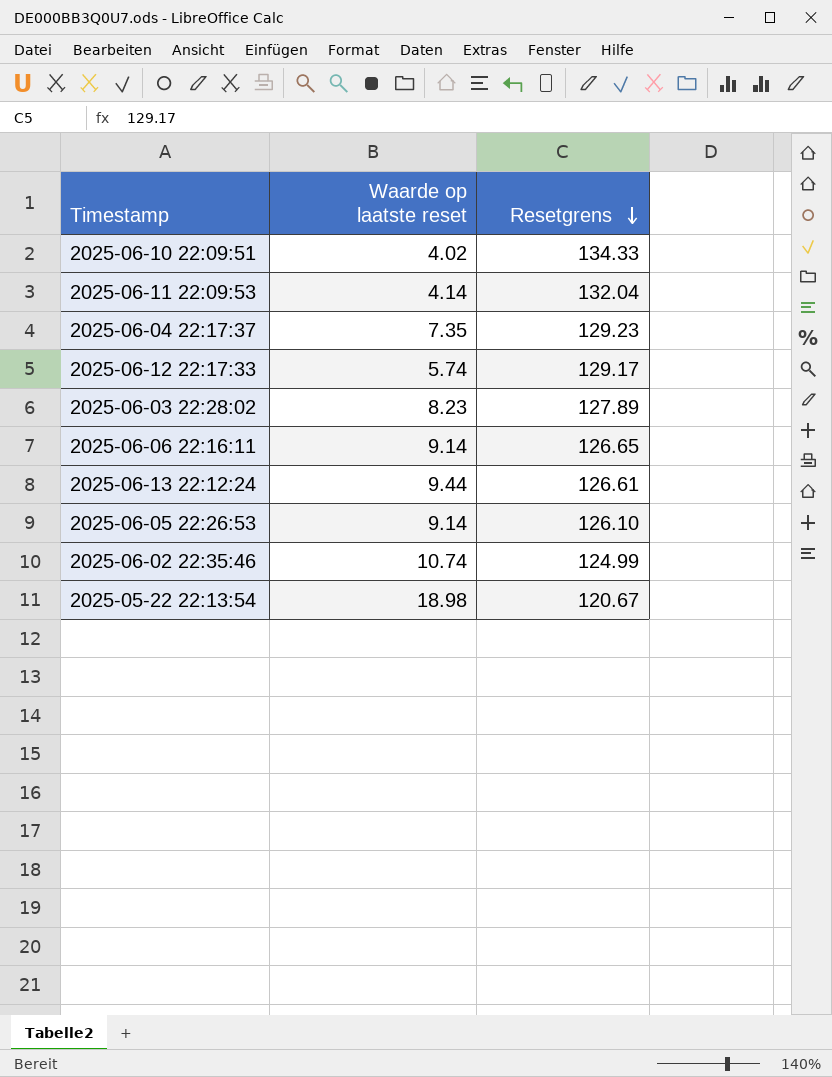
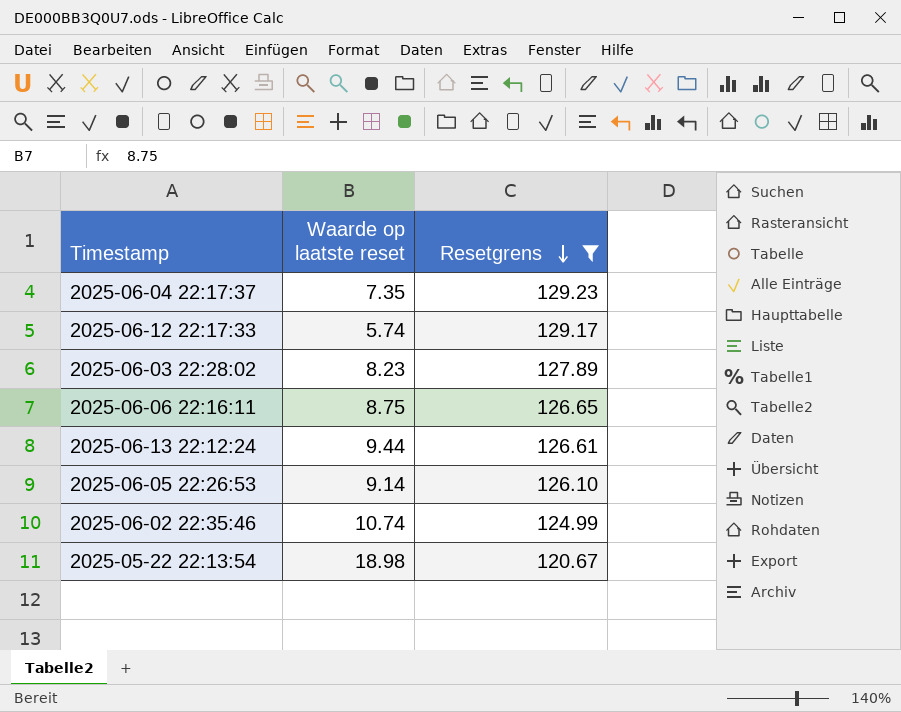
filter: none -> Resetgrens <= 129.23
2025-06-06 22:16:11 | Waarde op laatste reset: 9.14 -> 8.75

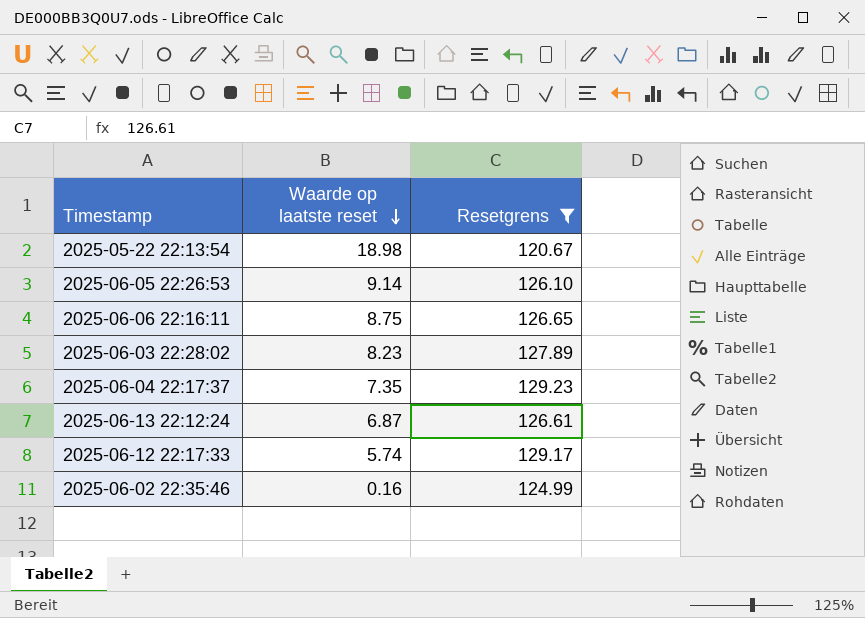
row order: Resetgrens descending -> Waarde op laatste reset descending
2025-06-13 22:12:24 | Waarde op laatste reset: 9.44 -> 6.87
2025-06-02 22:35:46 | Waarde op laatste reset: 10.74 -> 0.16

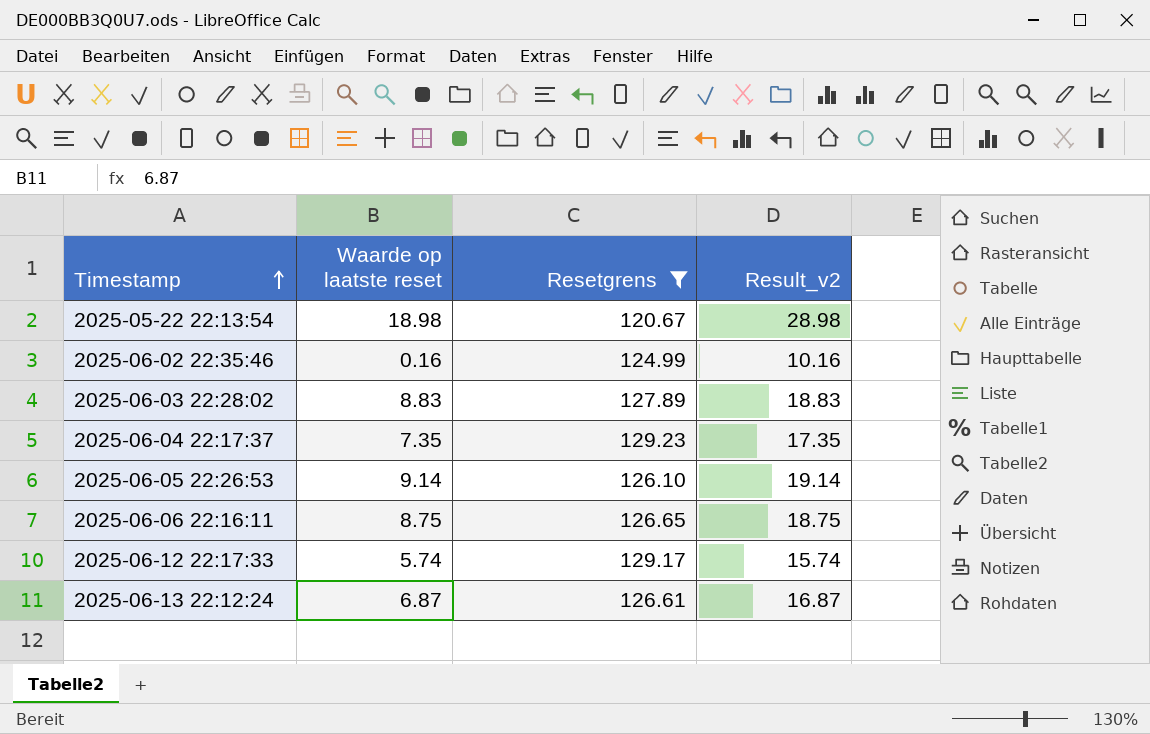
row order: Waarde op laatste reset descending -> Timestamp ascending
column Result_v2 | formula: none -> [Waarde op laatste reset] + 10
2025-06-03 22:28:02 | Waarde op laatste reset: 8.23 -> 8.83

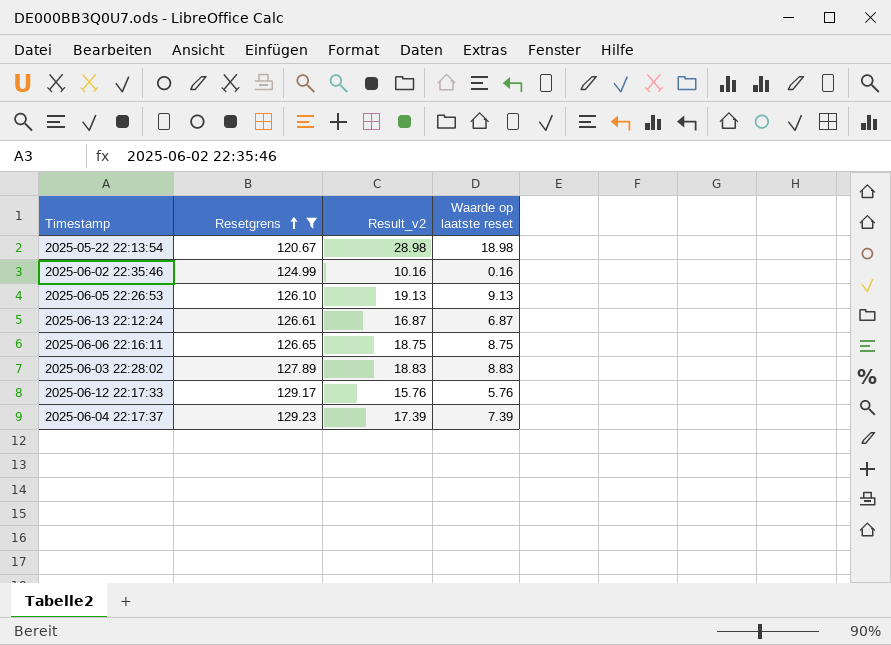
row order: Timestamp ascending -> Resetgrens ascending
column Waarde op laatste reset | position: 2 -> 4
2025-06-05 22:26:53 | Result_v2: 19.14 -> 19.13
2025-06-05 22:26:53 | Waarde op laatste reset: 9.14 -> 9.13
2025-06-12 22:17:33 | Result_v2: 15.74 -> 15.76
2025-06-12 22:17:33 | Waarde op laatste reset: 5.74 -> 5.76
2025-06-04 22:17:37 | Result_v2: 17.35 -> 17.39
2025-06-04 22:17:37 | Waarde op laatste reset: 7.35 -> 7.39

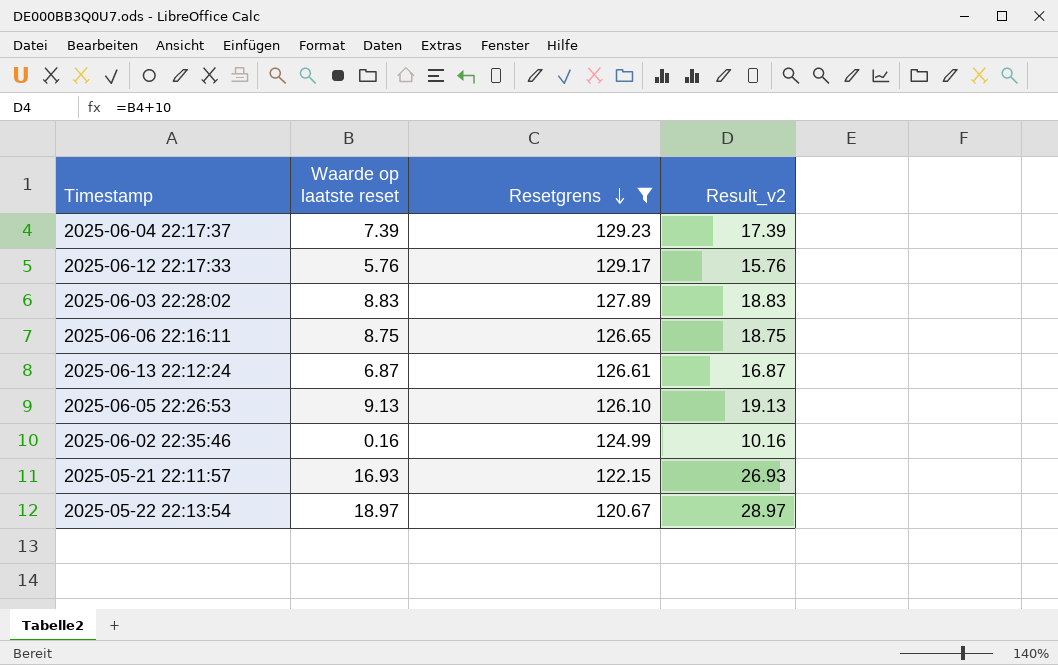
row order: Resetgrens ascending -> Resetgrens descending
column Waarde op laatste reset | position: 4 -> 2
row 2025-05-21 22:11:57: none -> 16.93 | 122.15 | 26.93
2025-05-22 22:13:54 | Waarde op laatste reset: 18.98 -> 18.97
2025-05-22 22:13:54 | Result_v2: 28.98 -> 28.97

